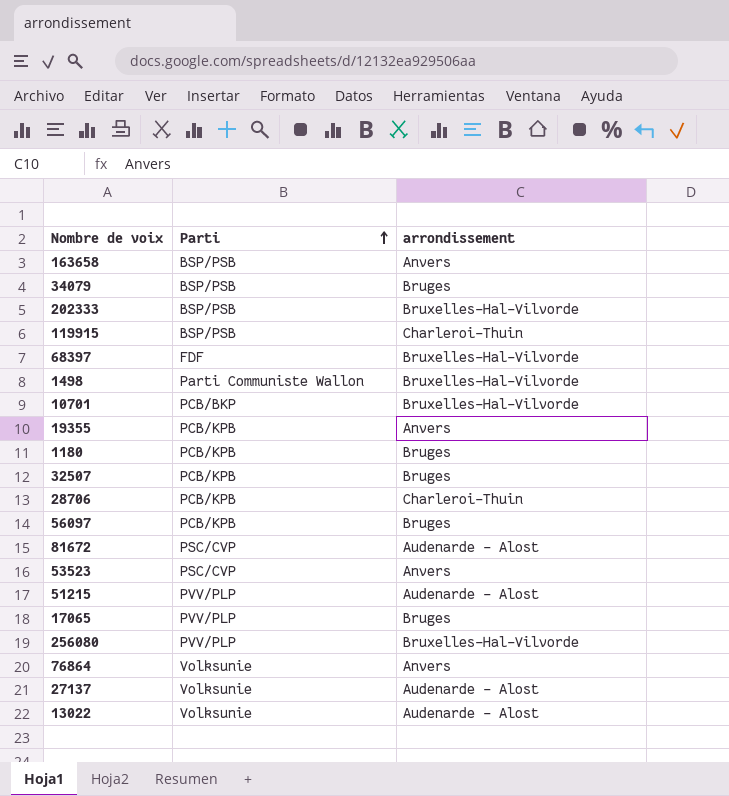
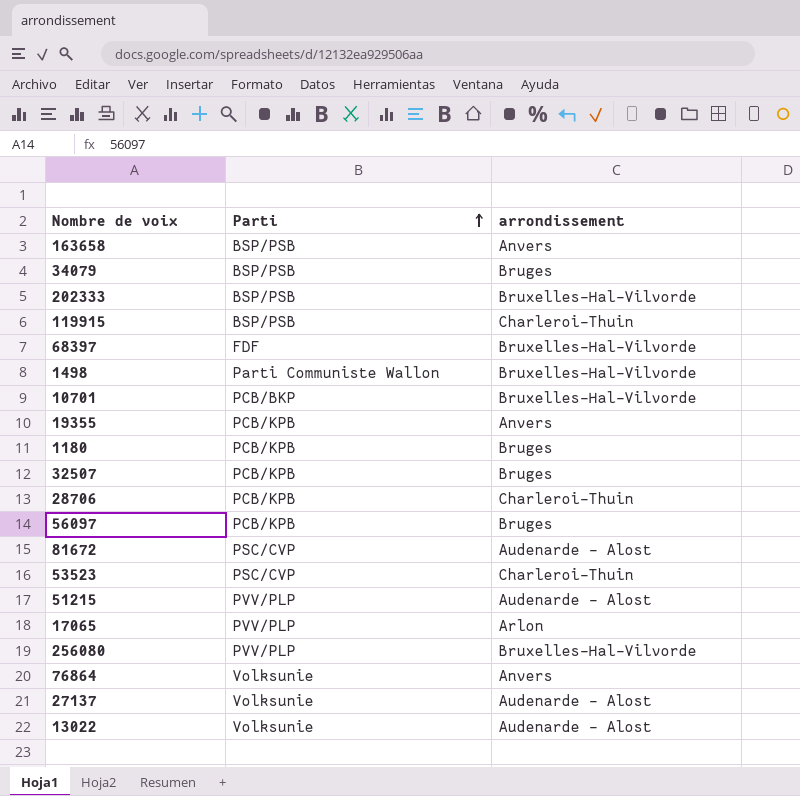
53523 | arrondissement: Anvers -> Charleroi-Thuin
17065 | arrondissement: Bruges -> Arlon

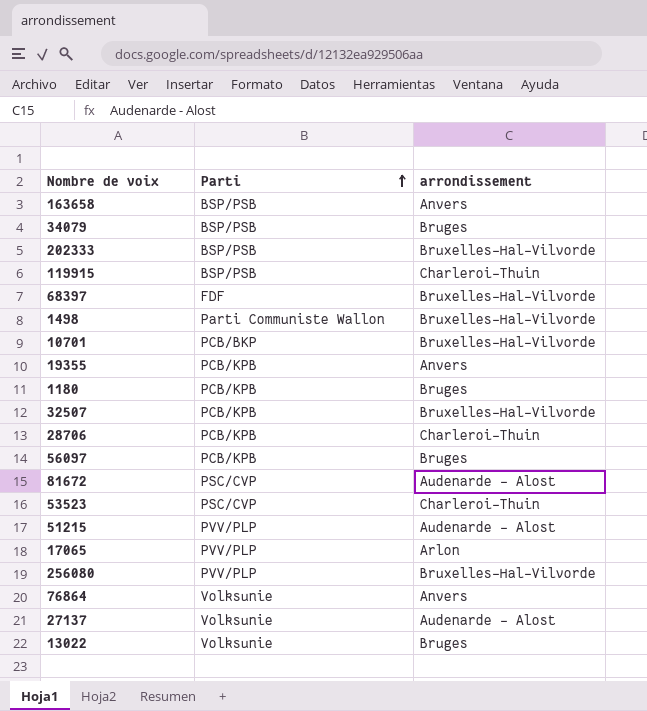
32507 | arrondissement: Bruges -> Bruxelles-Hal-Vilvorde
13022 | arrondissement: Audenarde - Alost -> Bruges

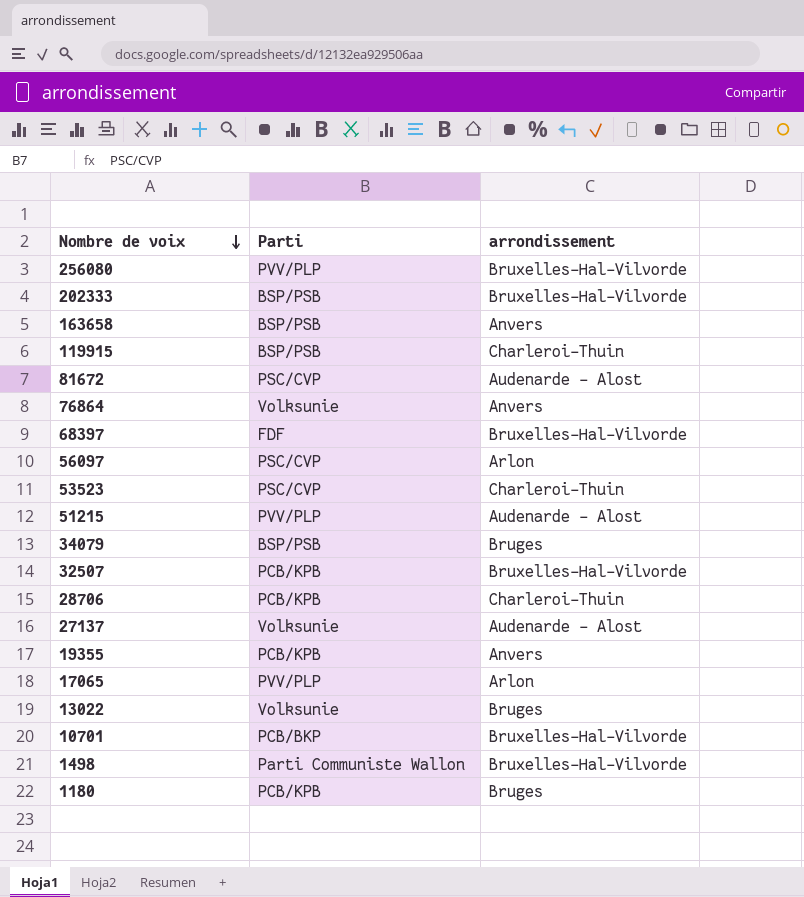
row order: Parti ascending -> Nombre de voix descending
56097 | Parti: PCB/KPB -> PSC/CVP
56097 | arrondissement: Bruges -> Arlon

